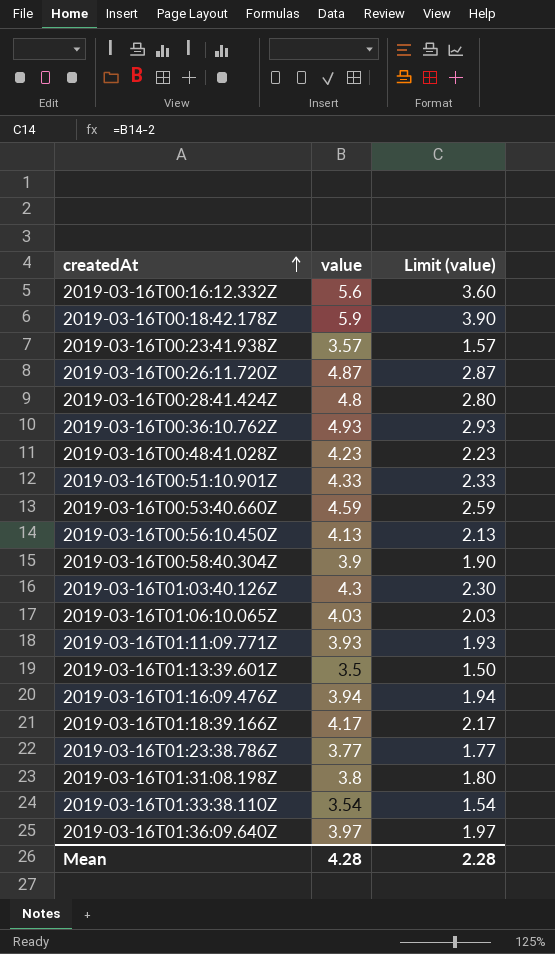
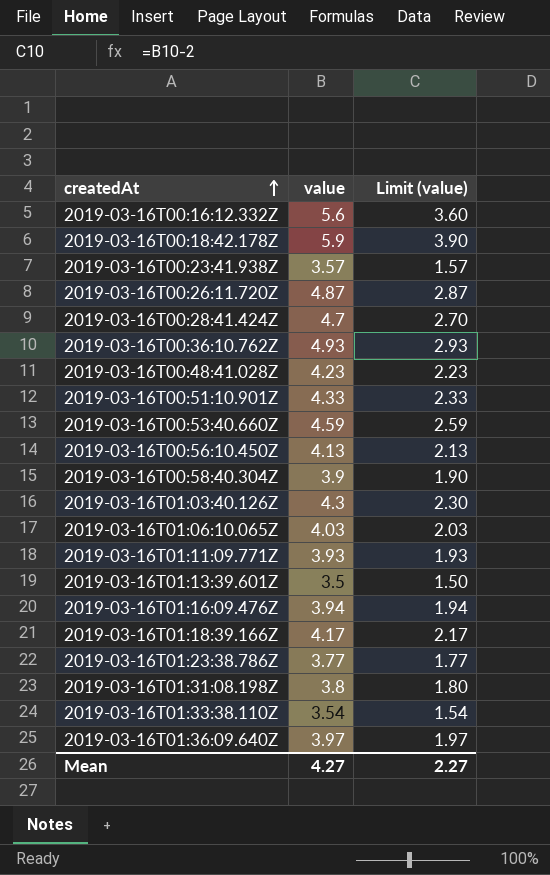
2019-03-16T00:28:41.424Z | value: 4.8 -> 4.7
2019-03-16T00:28:41.424Z | Limit (value): 2.80 -> 2.70
Mean | value: 4.28 -> 4.27
Mean | Limit (value): 2.28 -> 2.27

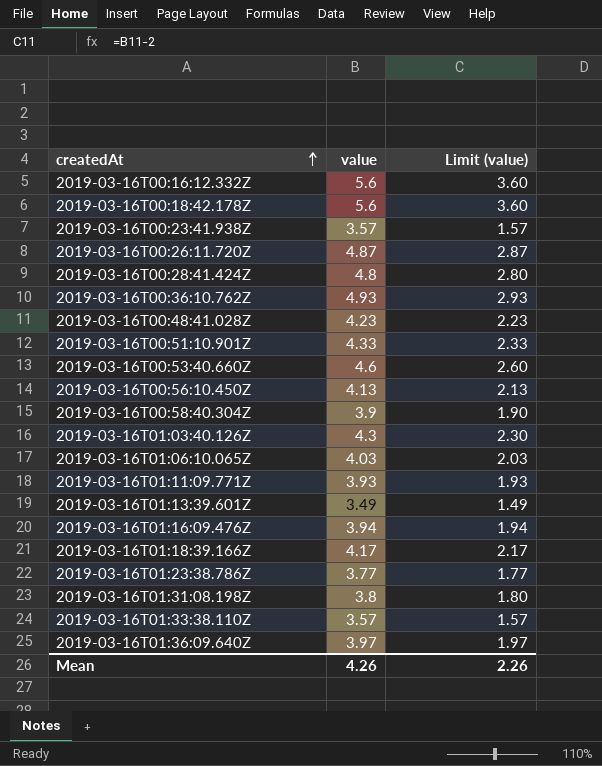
2019-03-16T00:18:42.178Z | value: 5.9 -> 5.6
2019-03-16T00:18:42.178Z | Limit (value): 3.90 -> 3.60
2019-03-16T00:28:41.424Z | value: 4.7 -> 4.8
2019-03-16T00:28:41.424Z | Limit (value): 2.70 -> 2.80
2019-03-16T00:53:40.660Z | value: 4.59 -> 4.6
2019-03-16T00:53:40.660Z | Limit (value): 2.59 -> 2.60
2019-03-16T01:13:39.601Z | value: 3.5 -> 3.49
2019-03-16T01:13:39.601Z | Limit (value): 1.50 -> 1.49
2019-03-16T01:33:38.110Z | value: 3.54 -> 3.57
2019-03-16T01:33:38.110Z | Limit (value): 1.54 -> 1.57
Mean | value: 4.27 -> 4.26
Mean | Limit (value): 2.27 -> 2.26

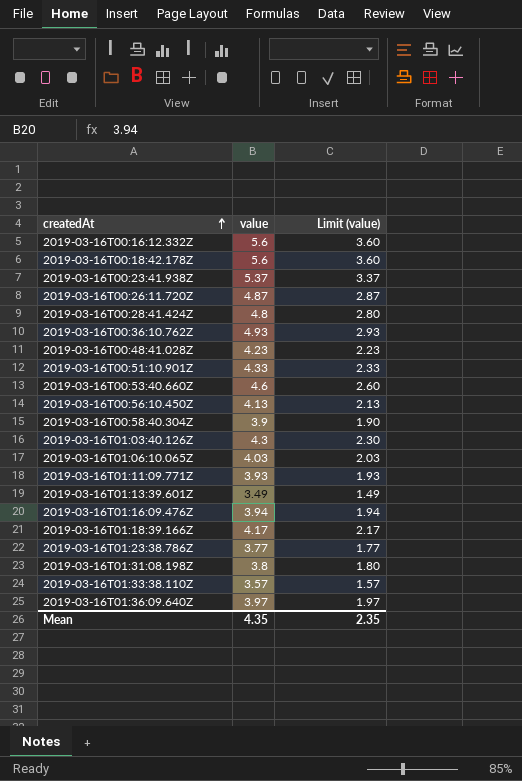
2019-03-16T00:23:41.938Z | value: 3.57 -> 5.37
2019-03-16T00:23:41.938Z | Limit (value): 1.57 -> 3.37
Mean | value: 4.26 -> 4.35
Mean | Limit (value): 2.26 -> 2.35

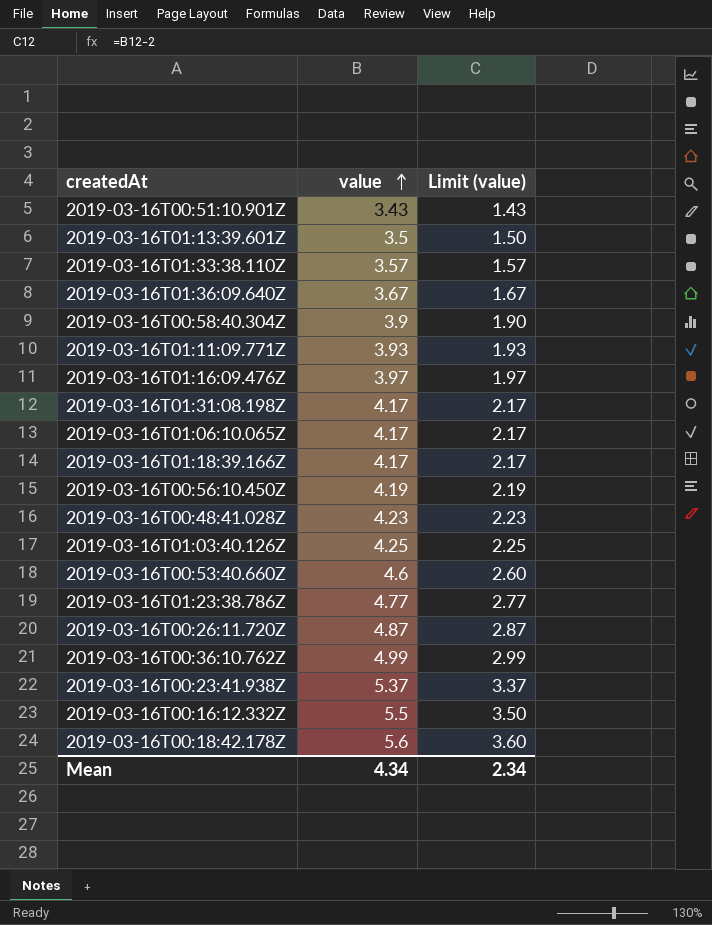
row order: createdAt ascending -> value ascending
row 2019-03-16T00:28:41.424Z: 4.8 | 2.80 -> none
2019-03-16T00:51:10.901Z | value: 4.33 -> 3.43
2019-03-16T00:51:10.901Z | Limit (value): 2.33 -> 1.43
2019-03-16T01:13:39.601Z | value: 3.49 -> 3.5
2019-03-16T01:13:39.601Z | Limit (value): 1.49 -> 1.50
2019-03-16T01:36:09.640Z | value: 3.97 -> 3.67
2019-03-16T01:36:09.640Z | Limit (value): 1.97 -> 1.67
2019-03-16T01:16:09.476Z | value: 3.94 -> 3.97
2019-03-16T01:16:09.476Z | Limit (value): 1.94 -> 1.97
2019-03-16T01:31:08.198Z | value: 3.8 -> 4.17
2019-03-16T01:31:08.198Z | Limit (value): 1.80 -> 2.17
2019-03-16T01:06:10.065Z | value: 4.03 -> 4.17
2019-03-16T01:06:10.065Z | Limit (value): 2.03 -> 2.17
2019-03-16T00:56:10.450Z | value: 4.13 -> 4.19
2019-03-16T00:56:10.450Z | Limit (value): 2.13 -> 2.19
2019-03-16T01:03:40.126Z | value: 4.3 -> 4.25
2019-03-16T01:03:40.126Z | Limit (value): 2.30 -> 2.25
2019-03-16T01:23:38.786Z | value: 3.77 -> 4.77
2019-03-16T01:23:38.786Z | Limit (value): 1.77 -> 2.77
2019-03-16T00:36:10.762Z | value: 4.93 -> 4.99
2019-03-16T00:36:10.762Z | Limit (value): 2.93 -> 2.99
2019-03-16T00:16:12.332Z | value: 5.6 -> 5.5
2019-03-16T00:16:12.332Z | Limit (value): 3.60 -> 3.50
Mean | value: 4.35 -> 4.34
Mean | Limit (value): 2.35 -> 2.34

